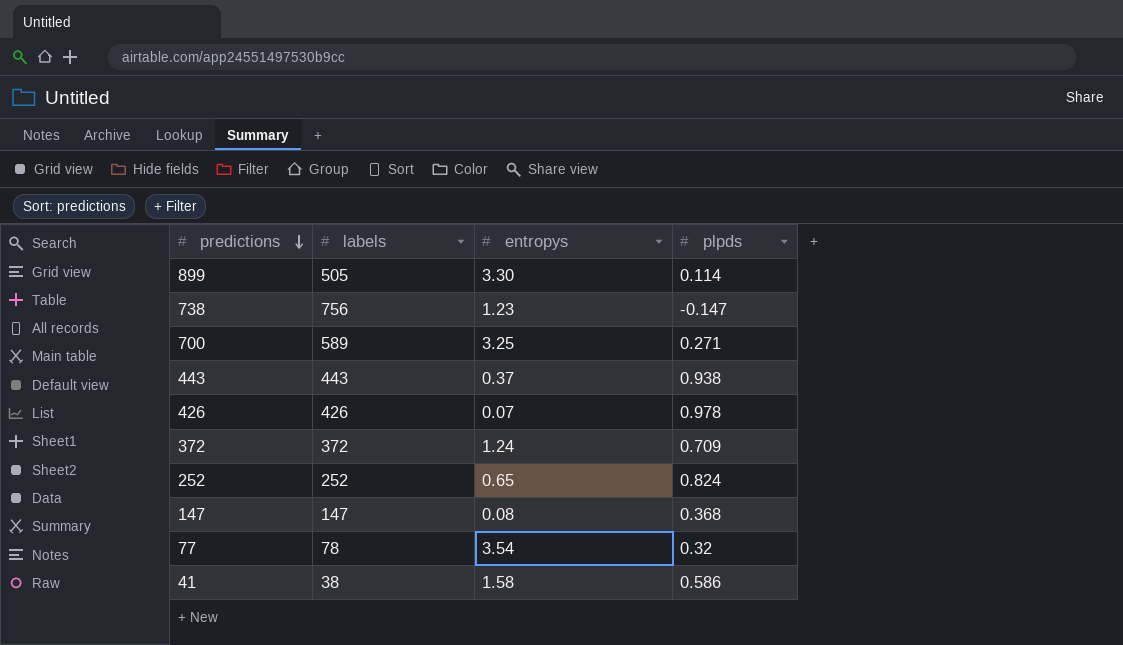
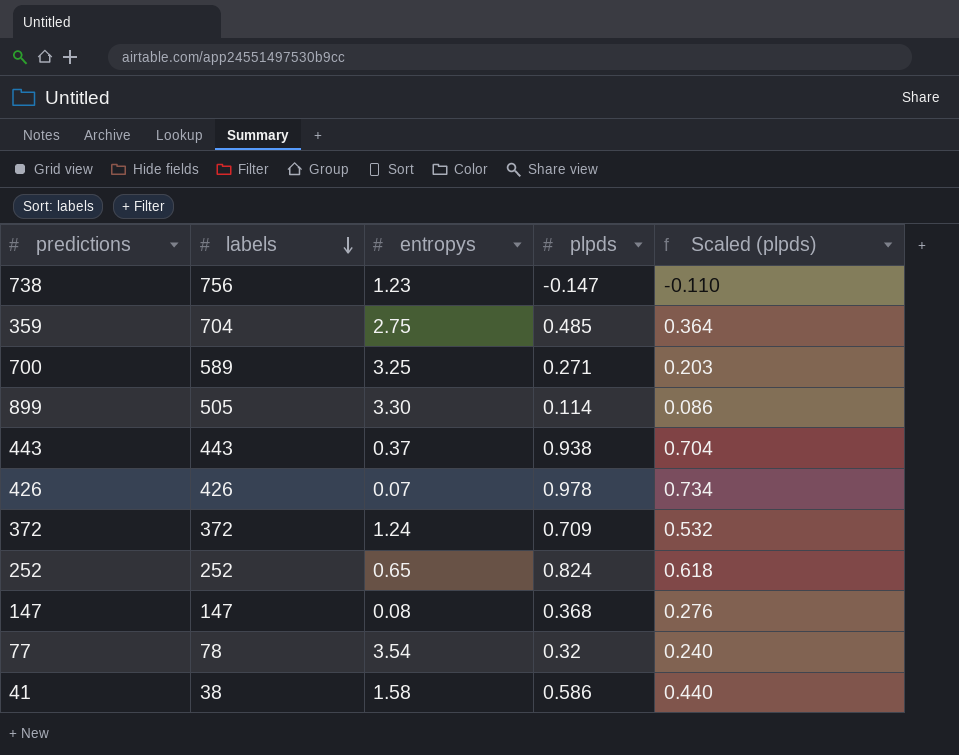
row order: predictions descending -> labels descending
column Scaled (plpds) | formula: none -> [plpds] * 0.75
row 359: none -> 704 | 2.75 | 0.485 | 0.364

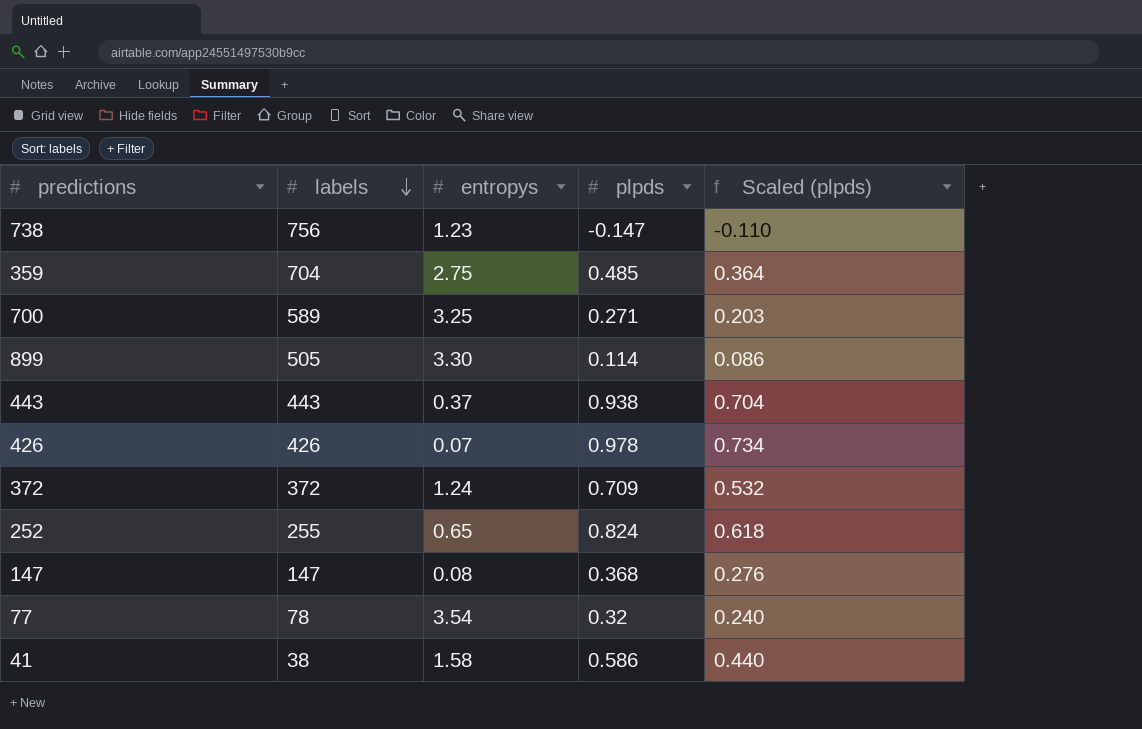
252 | labels: 252 -> 255

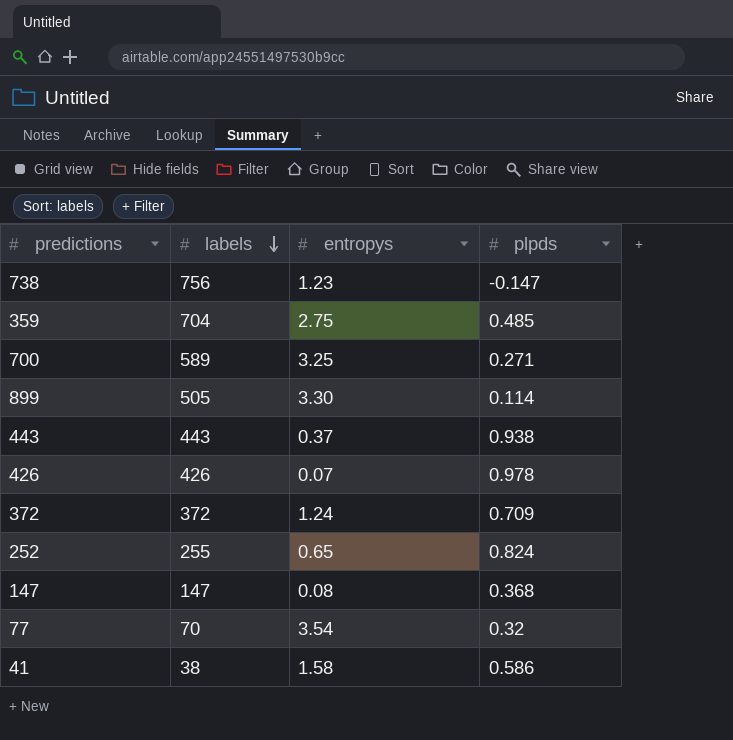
column Scaled (plpds) | formula: [plpds] * 0.75 -> none
77 | labels: 78 -> 70

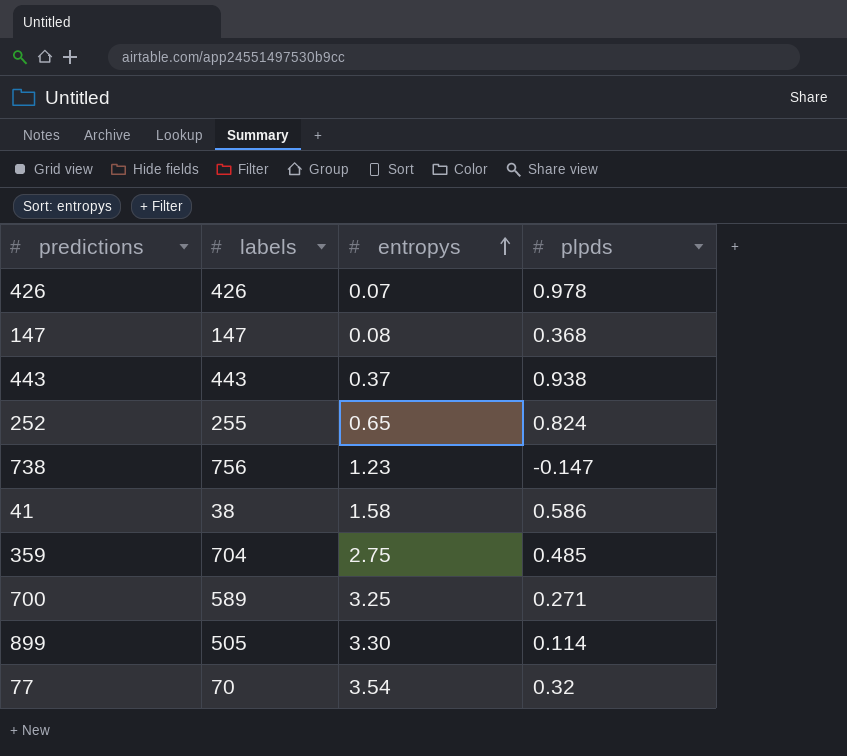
row order: labels descending -> entropys ascending
row 372: 372 | 1.24 | 0.709 -> none

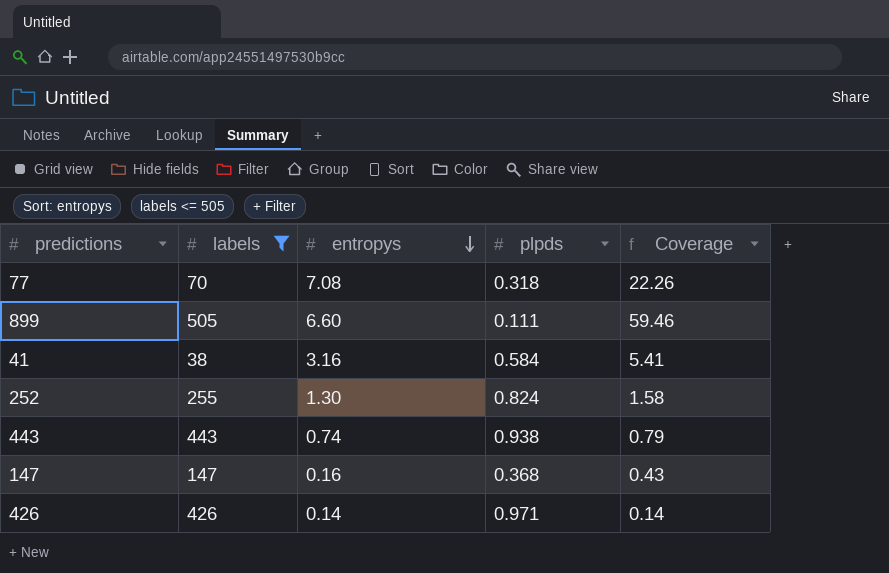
filter: none -> labels <= 505
row order: entropys ascending -> entropys descending
column Coverage | formula: none -> [entropys] / [plpds]
77 | entropys: 3.54 -> 7.08
77 | plpds: 0.32 -> 0.318
899 | entropys: 3.30 -> 6.60
899 | plpds: 0.114 -> 0.111
41 | entropys: 1.58 -> 3.16
41 | plpds: 0.586 -> 0.584
252 | entropys: 0.65 -> 1.30
443 | entropys: 0.37 -> 0.74
147 | entropys: 0.08 -> 0.16
426 | entropys: 0.07 -> 0.14
426 | plpds: 0.978 -> 0.971

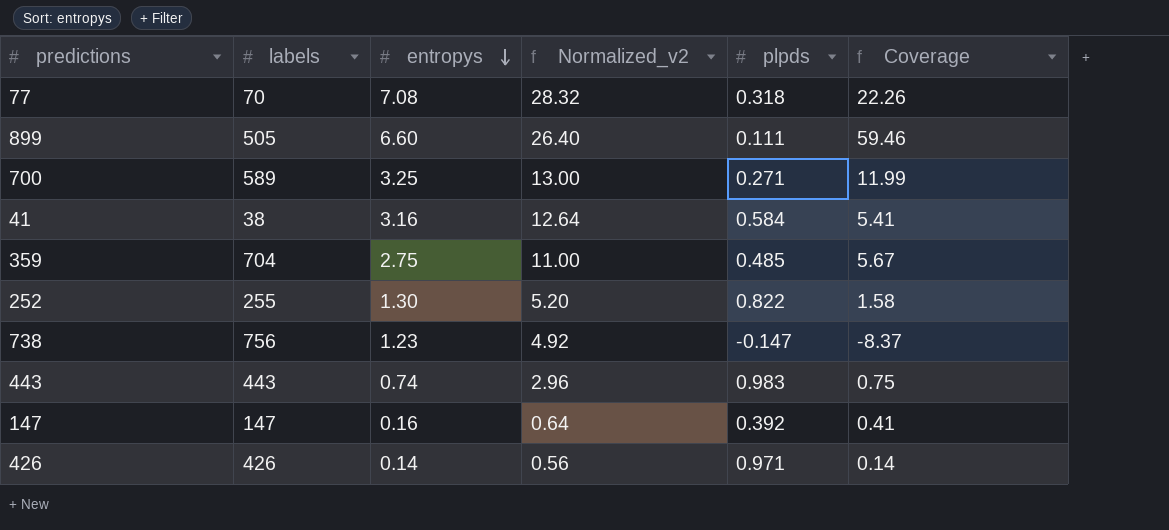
filter: labels <= 505 -> none
column Normalized_v2 | formula: none -> [entropys] * 4
252 | plpds: 0.824 -> 0.822
443 | plpds: 0.938 -> 0.983
443 | Coverage: 0.79 -> 0.75
147 | plpds: 0.368 -> 0.392
147 | Coverage: 0.43 -> 0.41

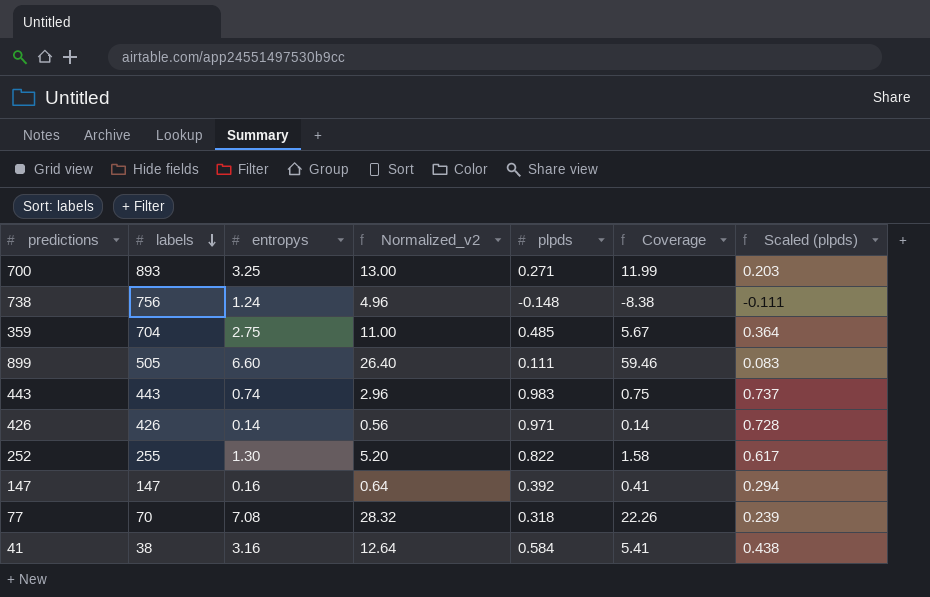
row order: entropys descending -> labels descending
column Scaled (plpds) | formula: none -> [plpds] * 0.75
700 | labels: 589 -> 893
738 | entropys: 1.23 -> 1.24
738 | Normalized_v2: 4.92 -> 4.96
738 | plpds: -0.147 -> -0.148
738 | Coverage: -8.37 -> -8.38

